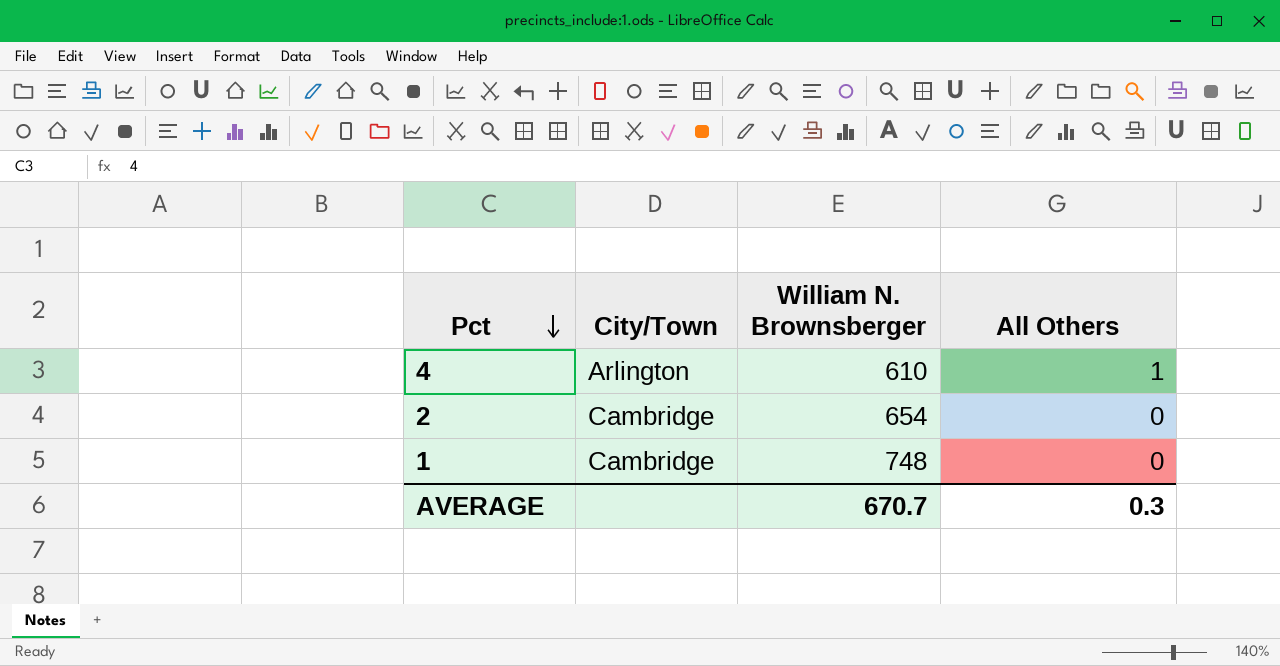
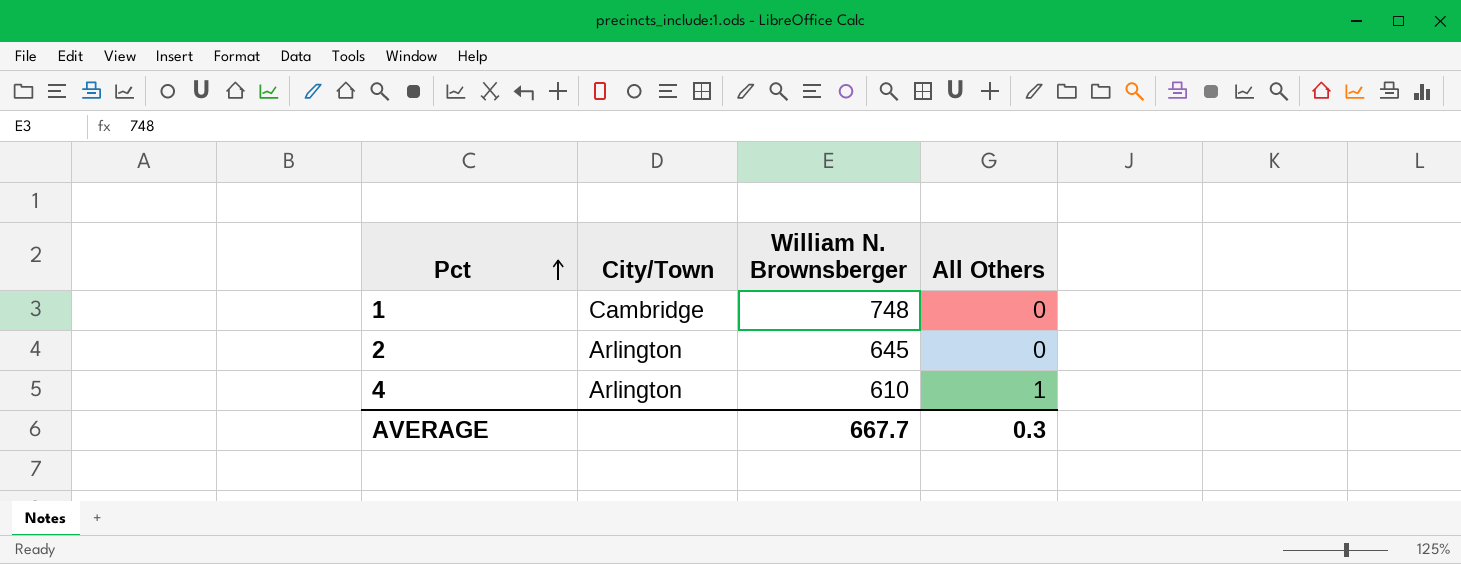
row order: Pct descending -> Pct ascending
2 | City/Town: Cambridge -> Arlington
2 | William N. Brownsberger: 654 -> 645
AVERAGE | William N. Brownsberger: 670.7 -> 667.7

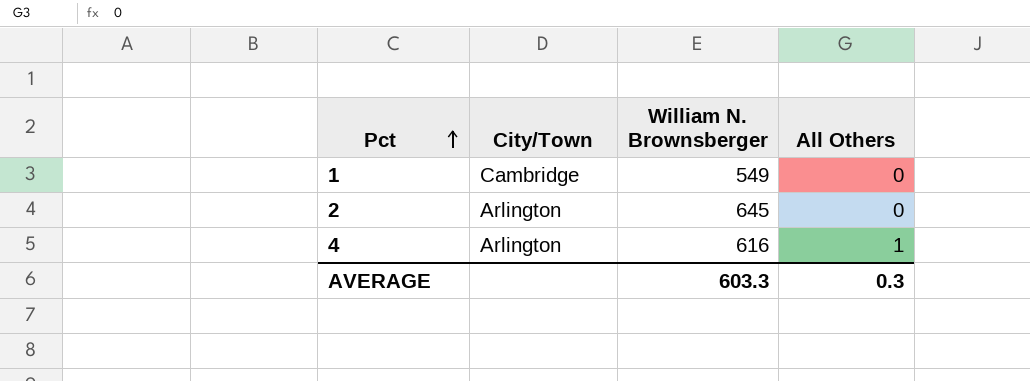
1 | William N. Brownsberger: 748 -> 549
4 | William N. Brownsberger: 610 -> 616
AVERAGE | William N. Brownsberger: 667.7 -> 603.3

